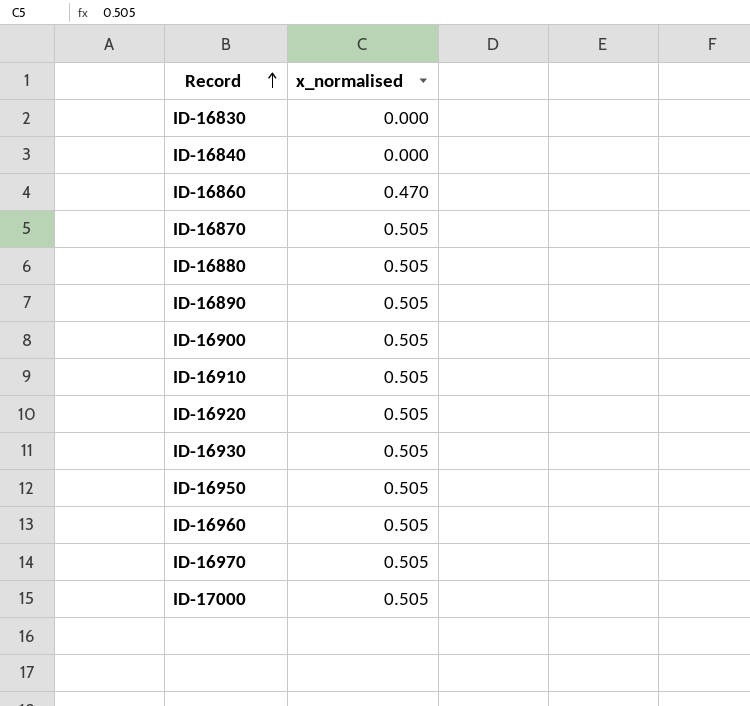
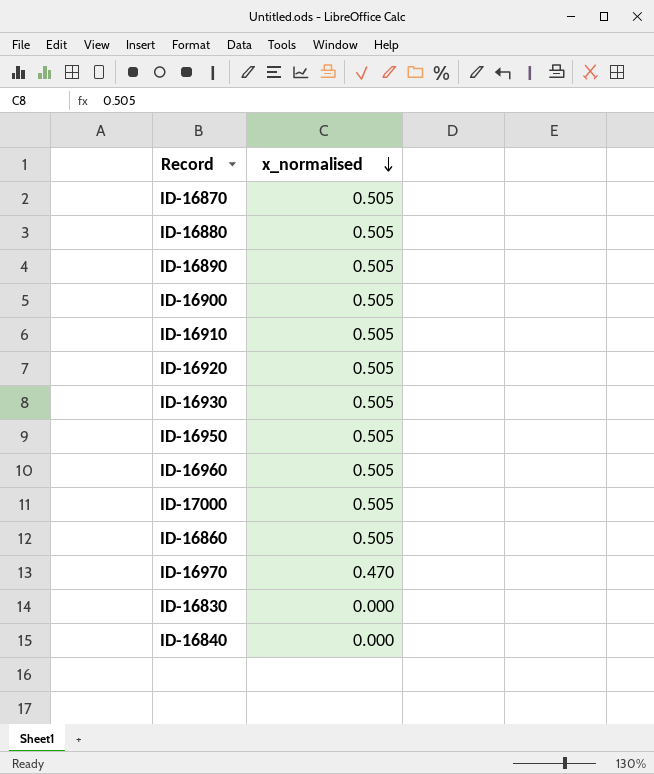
row order: Record ascending -> x_normalised descending
ID-16860 | x_normalised: 0.470 -> 0.505
ID-16970 | x_normalised: 0.505 -> 0.470

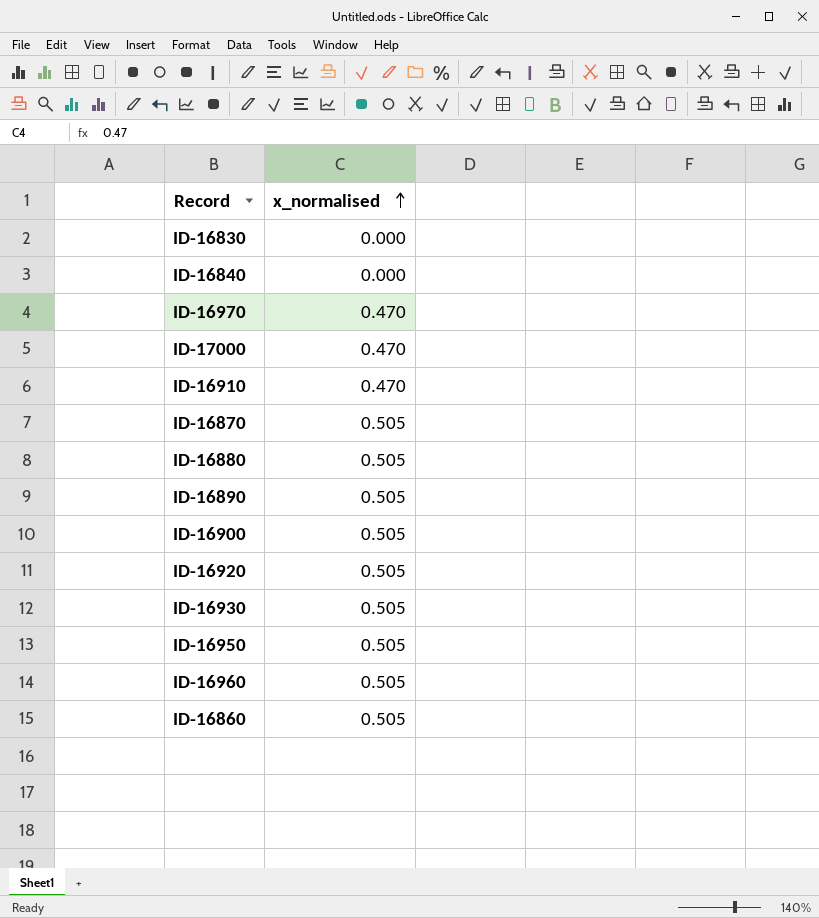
row order: x_normalised descending -> x_normalised ascending
ID-17000 | x_normalised: 0.505 -> 0.470
ID-16910 | x_normalised: 0.505 -> 0.470

